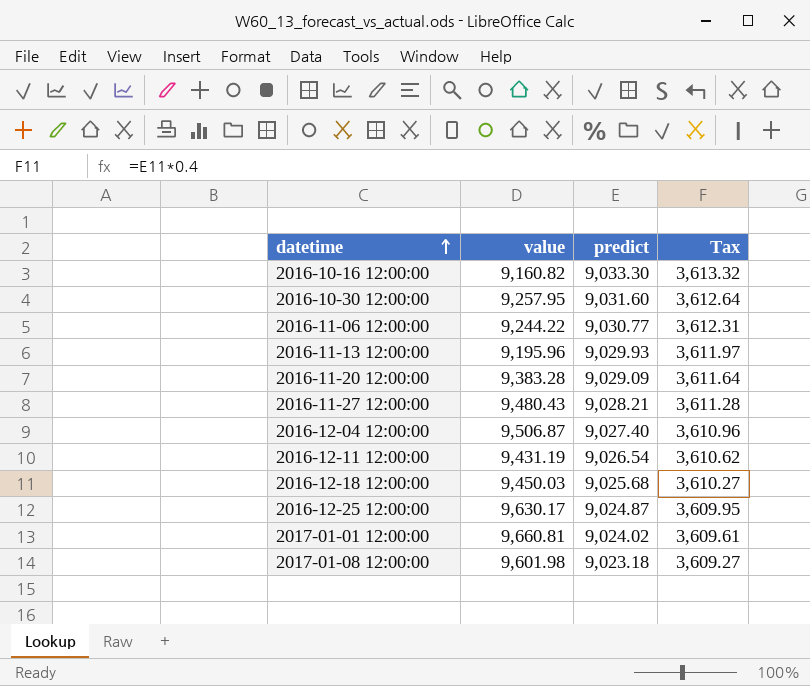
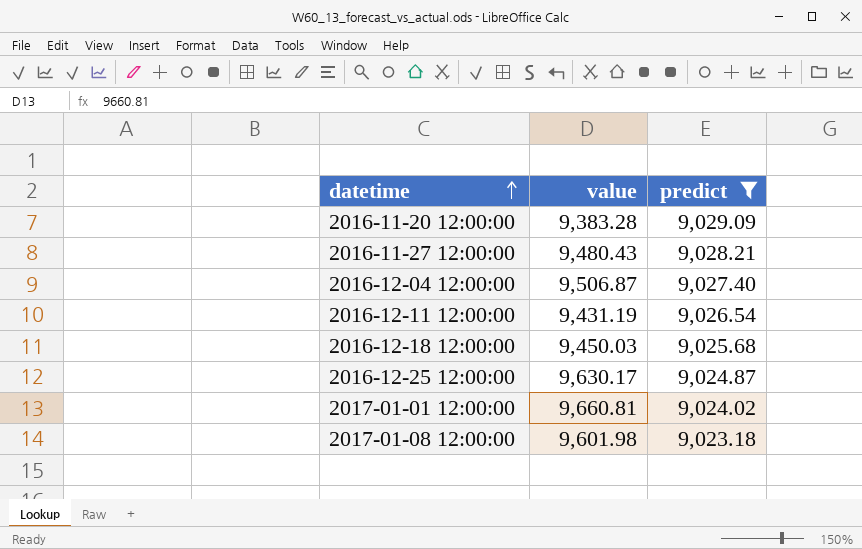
filter: none -> predict <= 9,029.09
column Tax | formula: [predict] * 0.4 -> none

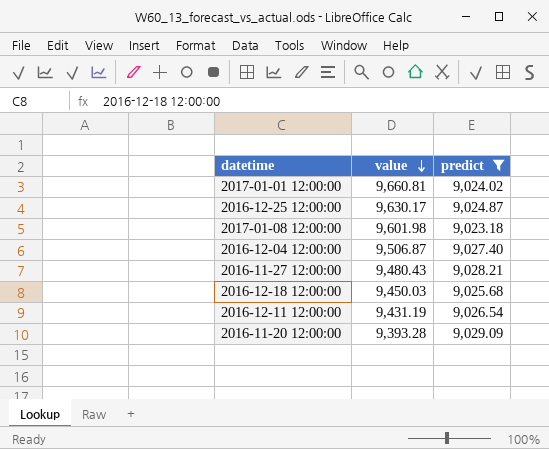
row order: datetime ascending -> value descending
2016-11-20 12:00:00 | value: 9,383.28 -> 9,393.28

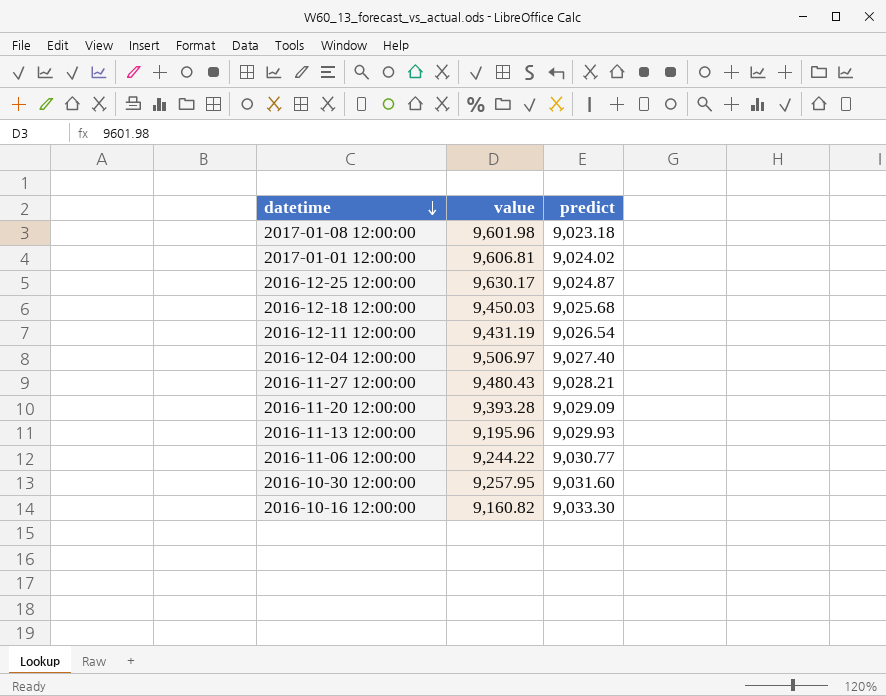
filter: predict <= 9,029.09 -> none
row order: value descending -> datetime descending
2017-01-01 12:00:00 | value: 9,660.81 -> 9,606.81
2016-12-04 12:00:00 | value: 9,506.87 -> 9,506.97

